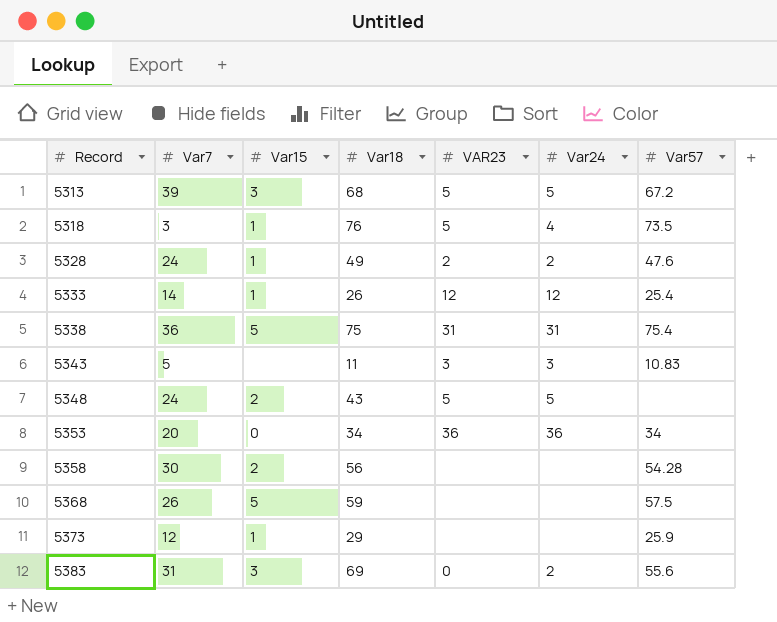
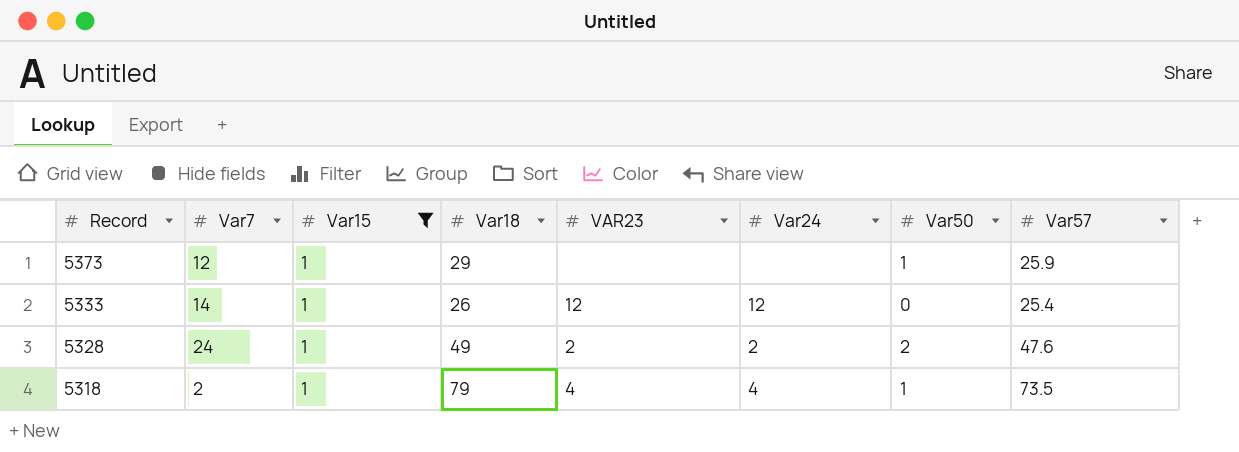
filter: none -> Var15 = 1
row order: Record ascending -> Record descending
column Var50 | position: none -> 7
5318 | Var7: 3 -> 2
5318 | Var18: 76 -> 79
5318 | VAR23: 5 -> 4

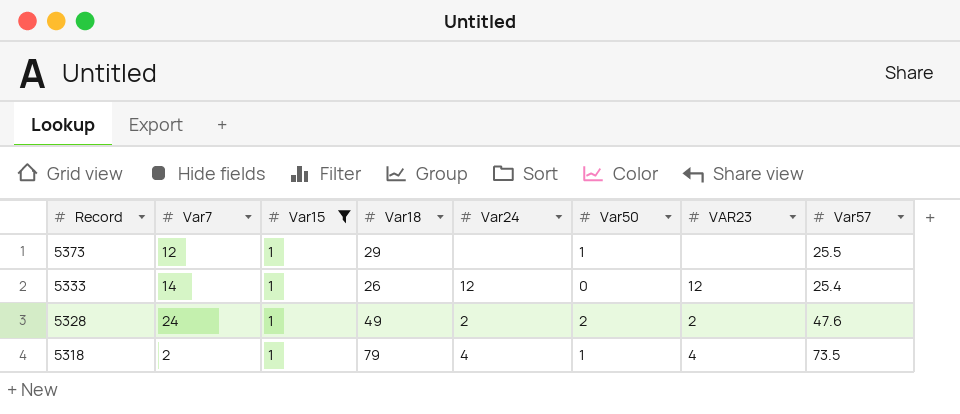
column VAR23 | position: 5 -> 7
5373 | Var57: 25.9 -> 25.5

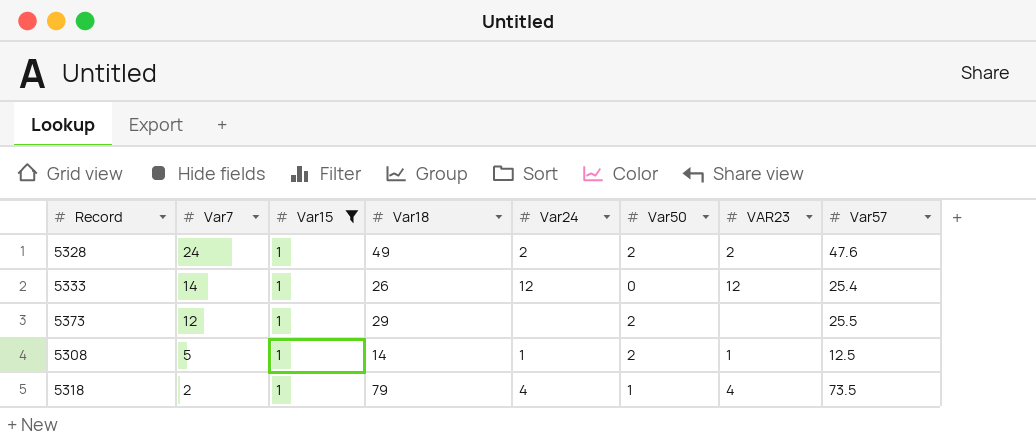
row order: Record descending -> Var7 descending
5373 | Var50: 1 -> 2
row 5308: none -> 5 | 1 | 14 | 1 | 2 | 1 | 12.5

